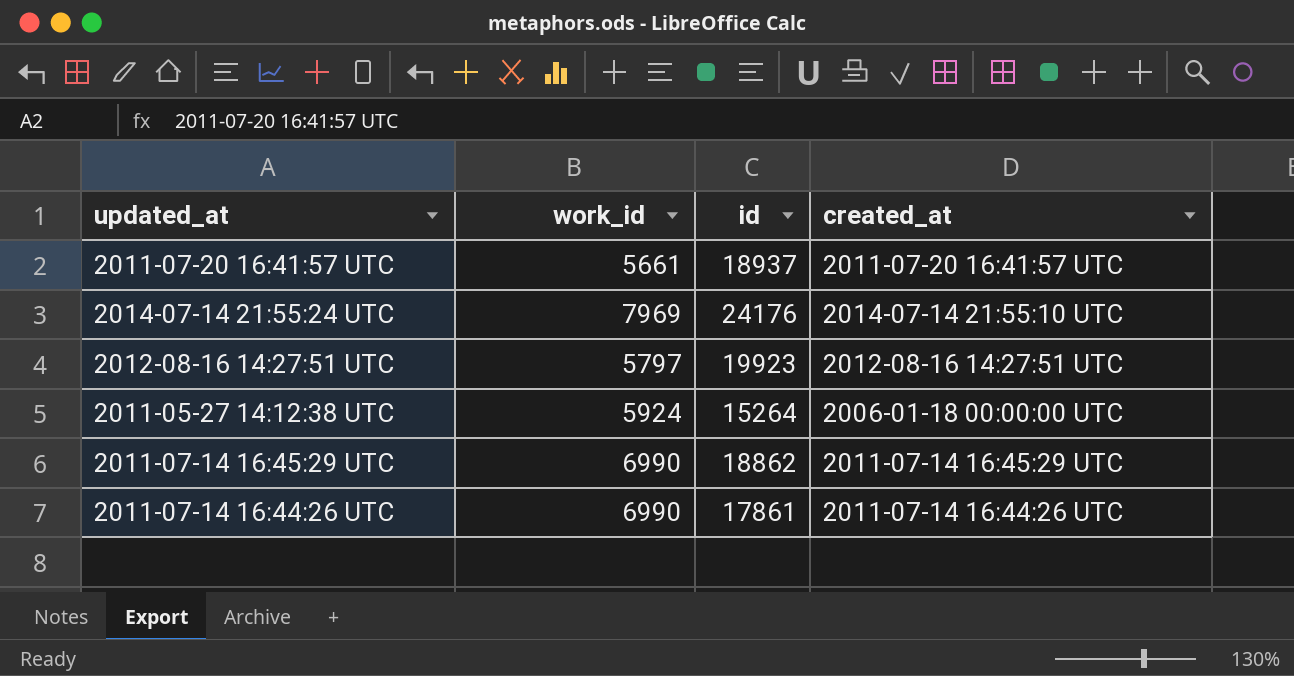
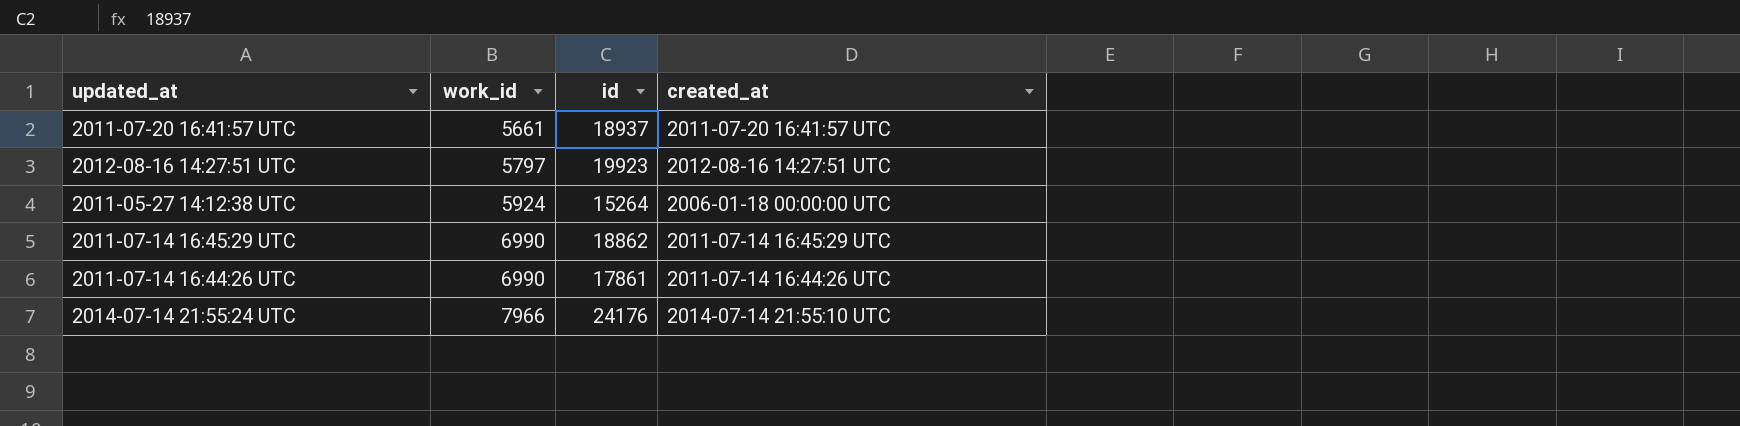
row order: none -> work_id ascending
2014-07-14 21:55:24 UTC | work_id: 7969 -> 7966

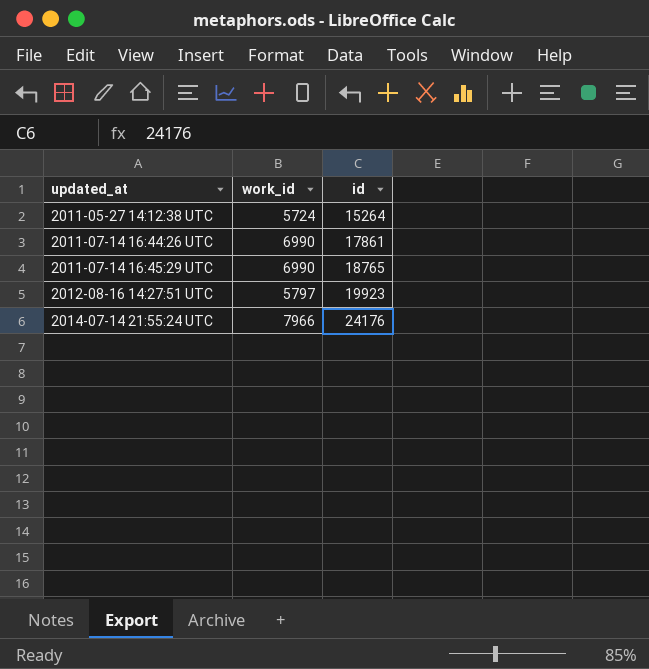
row order: work_id ascending -> updated_at ascending
column created_at | position: 4 -> none
row 2011-07-20 16:41:57 UTC: 5661 | 18937 | 2011-07-20 16:41:57 UTC -> none
2011-05-27 14:12:38 UTC | work_id: 5924 -> 5724
2011-07-14 16:45:29 UTC | id: 18862 -> 18765

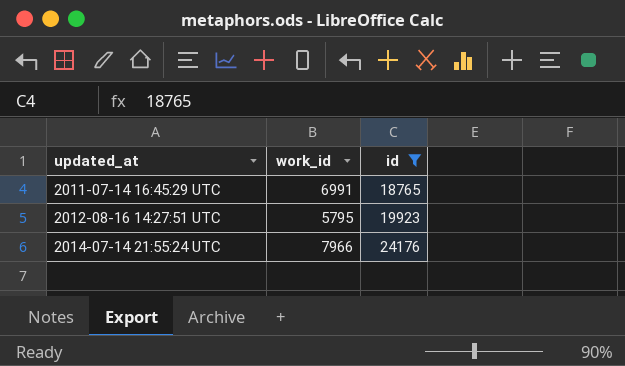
filter: none -> id >= 18765
2011-07-14 16:45:29 UTC | work_id: 6990 -> 6991
2012-08-16 14:27:51 UTC | work_id: 5797 -> 5795

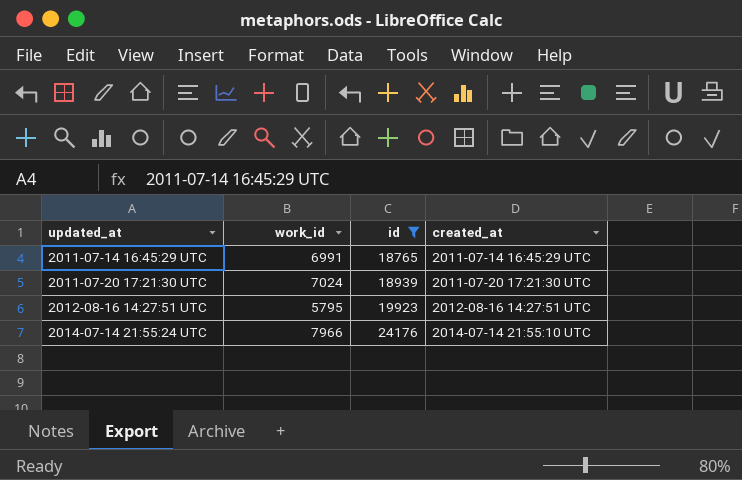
column created_at | position: none -> 4
row 2011-07-20 17:21:30 UTC: none -> 7024 | 18939 | 2011-07-20 17:21:30 UTC

